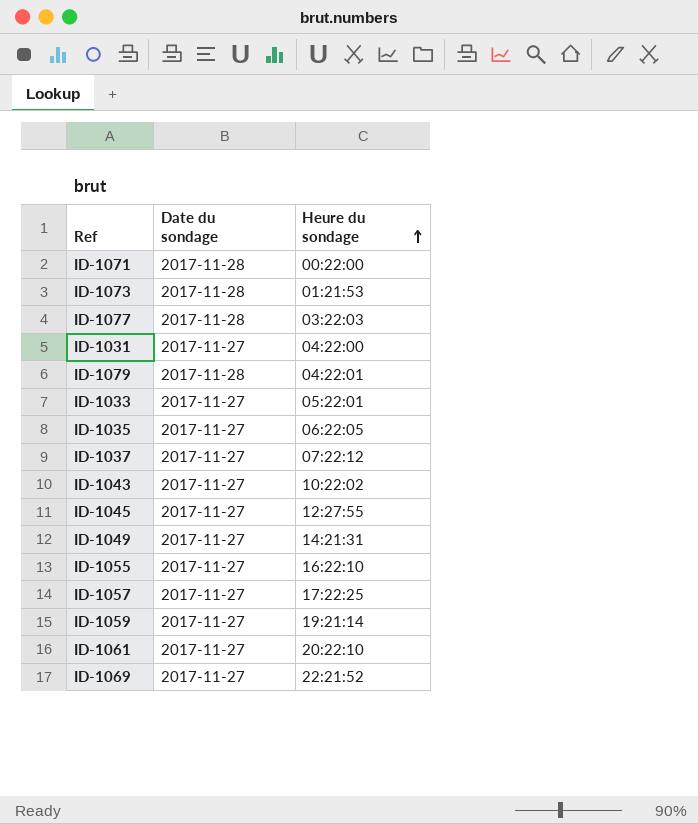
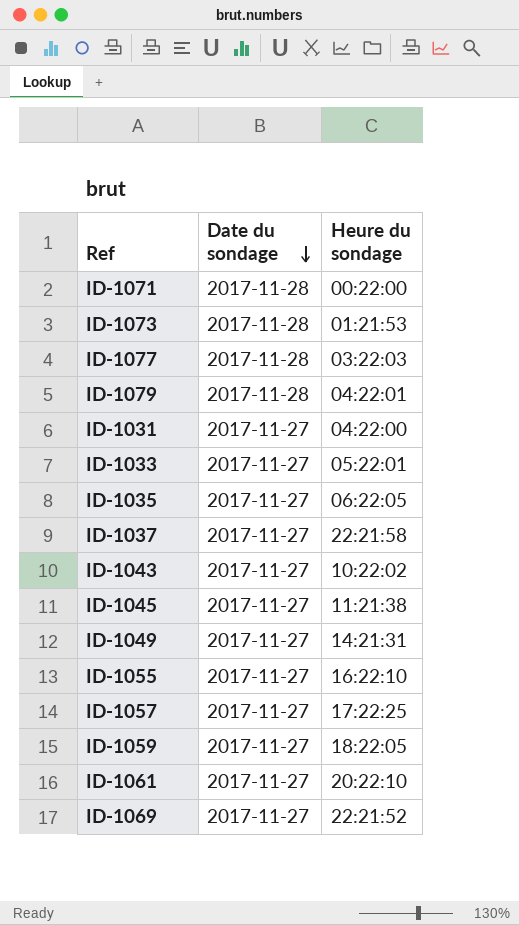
row order: Heure du sondage ascending -> Date du sondage descending
ID-1037 | Heure du sondage: 07:22:12 -> 22:21:58
ID-1045 | Heure du sondage: 12:27:55 -> 11:21:38
ID-1059 | Heure du sondage: 19:21:14 -> 18:22:05

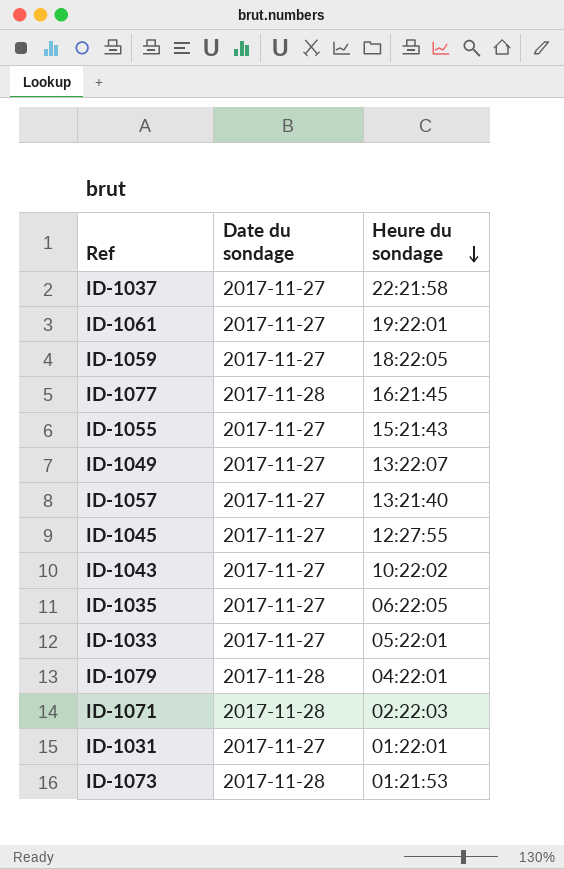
row order: Date du sondage descending -> Heure du sondage descending
row ID-1069: 2017-11-27 | 22:21:52 -> none
ID-1061 | Heure du sondage: 20:22:10 -> 19:22:01
ID-1077 | Heure du sondage: 03:22:03 -> 16:21:45
ID-1055 | Heure du sondage: 16:22:10 -> 15:21:43
ID-1049 | Heure du sondage: 14:21:31 -> 13:22:07
ID-1057 | Heure du sondage: 17:22:25 -> 13:21:40
ID-1045 | Heure du sondage: 11:21:38 -> 12:27:55
ID-1071 | Heure du sondage: 00:22:00 -> 02:22:03
ID-1031 | Heure du sondage: 04:22:00 -> 01:22:01

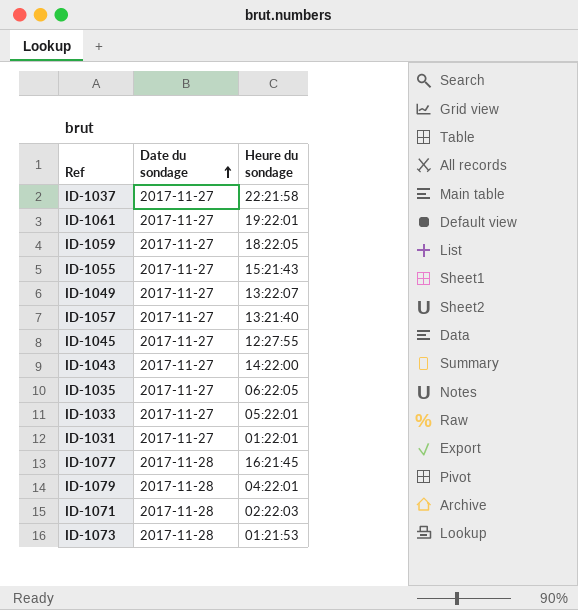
row order: Heure du sondage descending -> Date du sondage ascending
ID-1043 | Heure du sondage: 10:22:02 -> 14:22:00

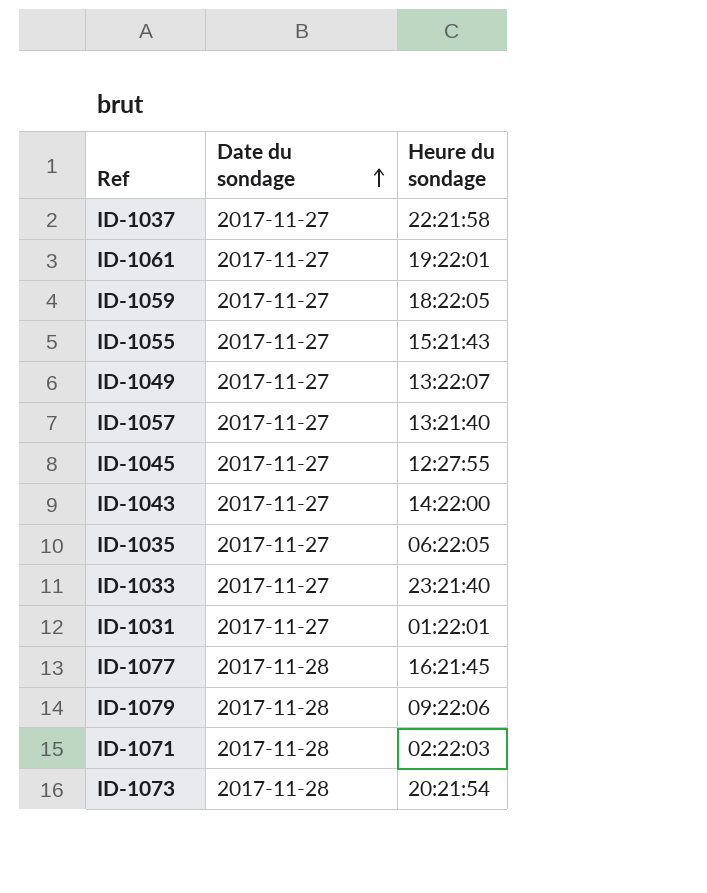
ID-1033 | Heure du sondage: 05:22:01 -> 23:21:40
ID-1079 | Heure du sondage: 04:22:01 -> 09:22:06
ID-1073 | Heure du sondage: 01:21:53 -> 20:21:54

